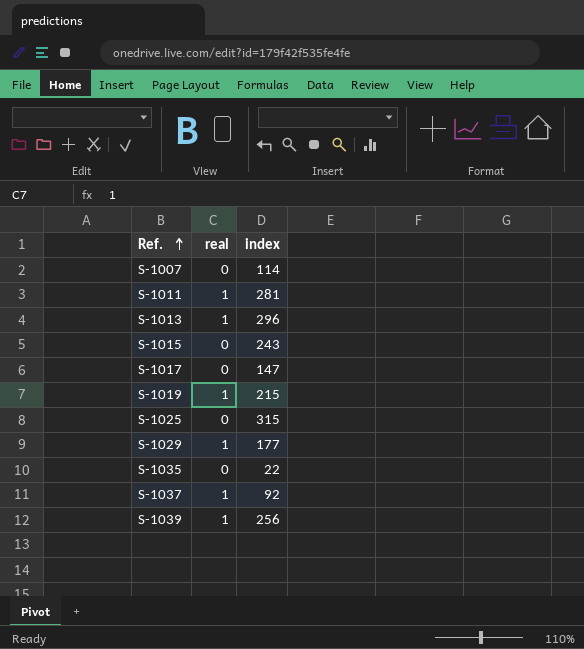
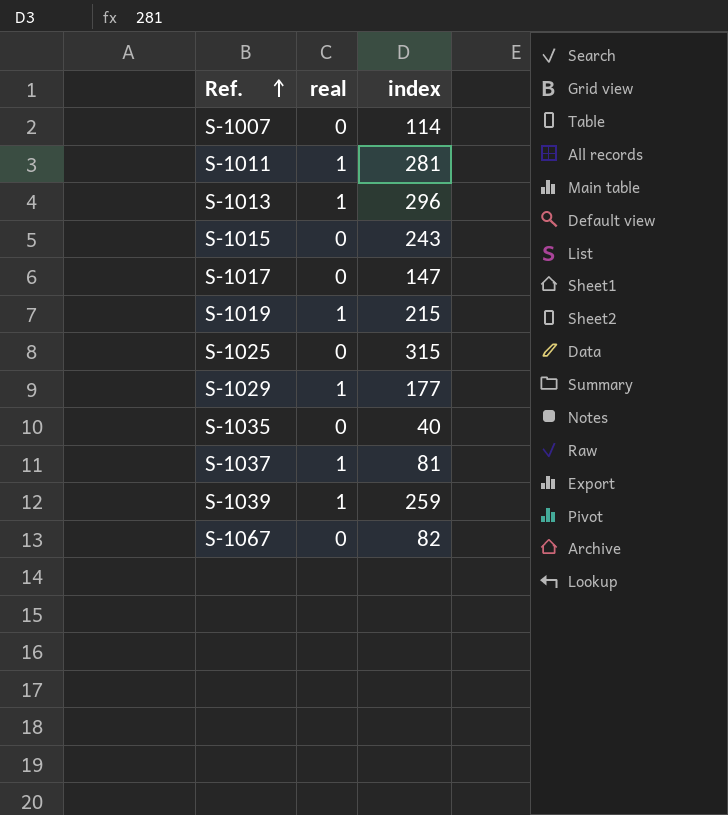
S-1035 | index: 22 -> 40
S-1037 | index: 92 -> 81
S-1039 | index: 256 -> 259
row S-1067: none -> 0 | 82

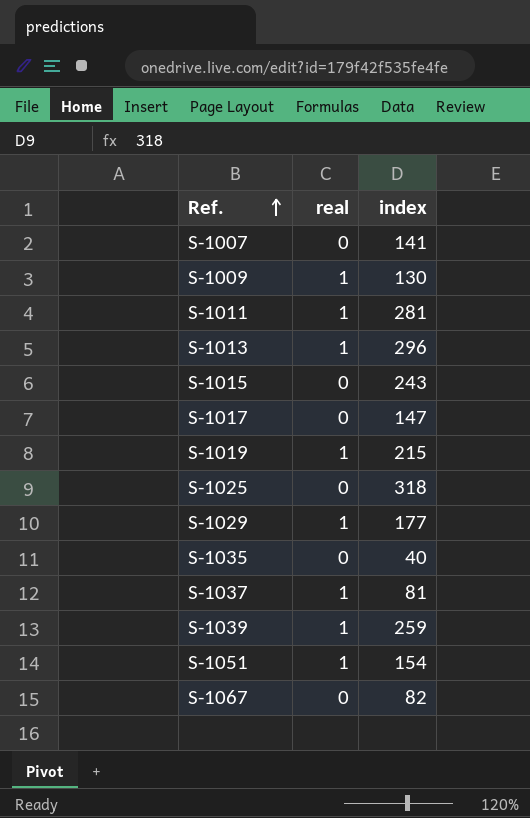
S-1007 | index: 114 -> 141
row S-1009: none -> 1 | 130
S-1025 | index: 315 -> 318
row S-1051: none -> 1 | 154

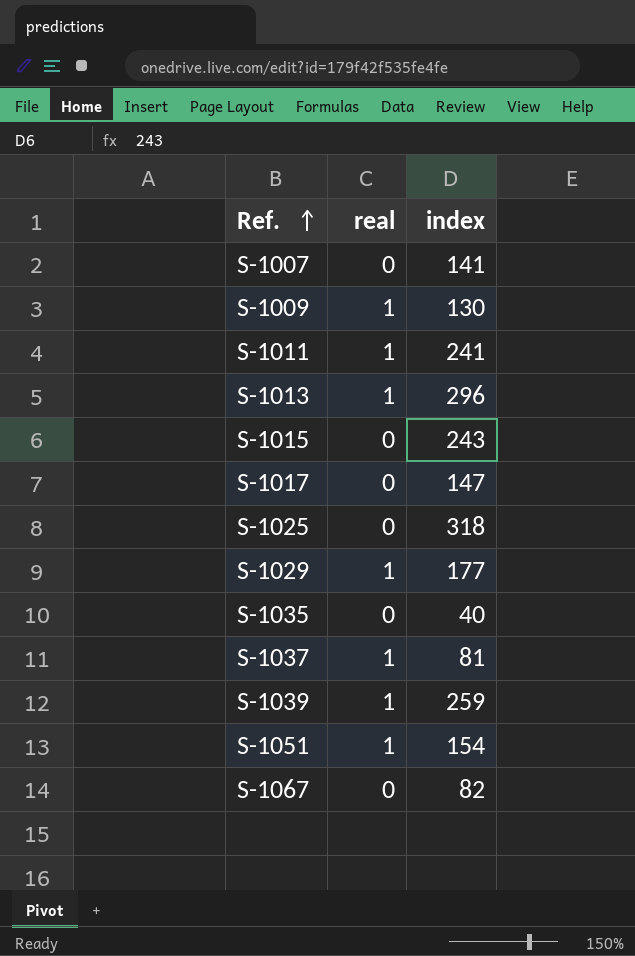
row S-1019: 1 | 215 -> none
S-1011 | index: 281 -> 241

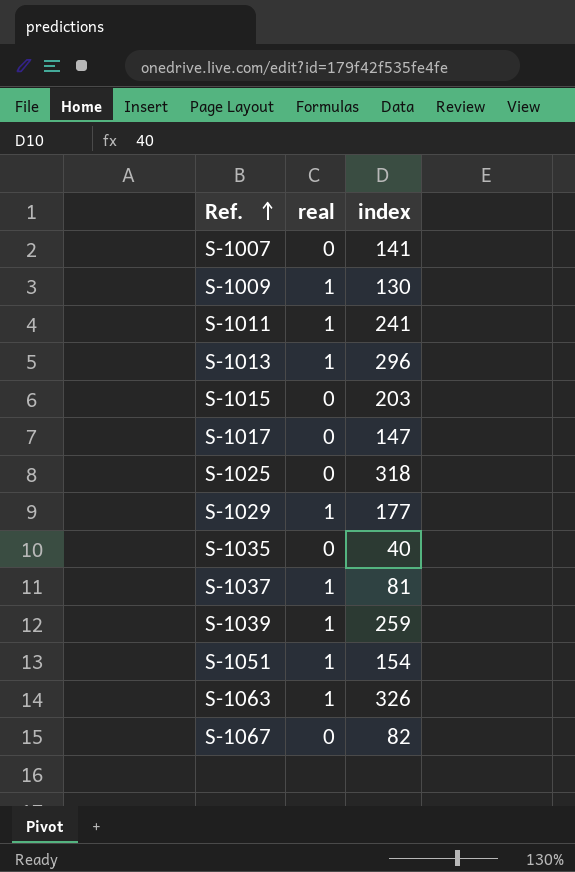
S-1015 | index: 243 -> 203
row S-1063: none -> 1 | 326

